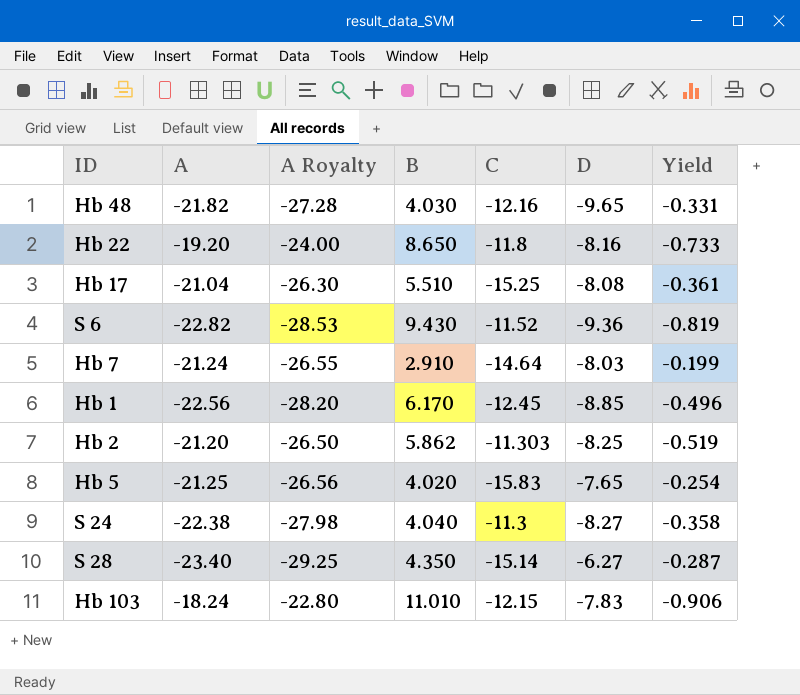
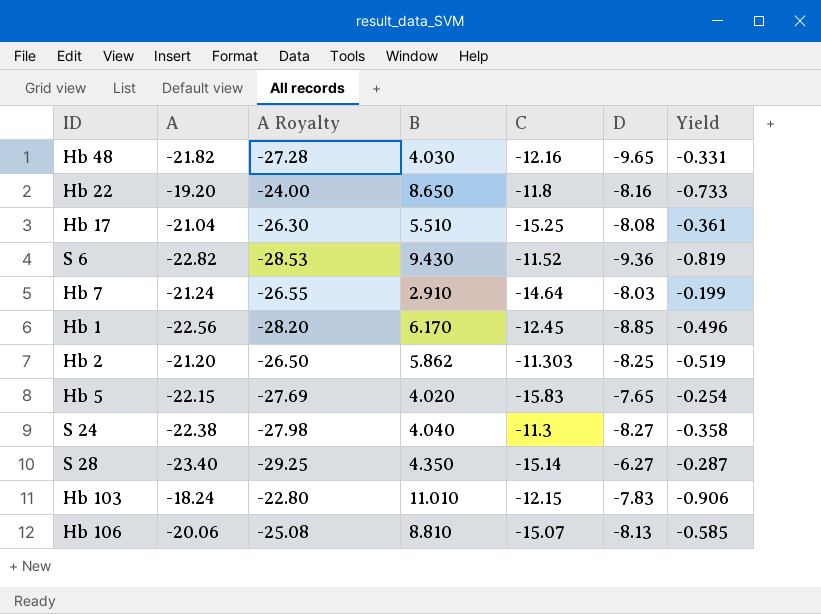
Hb 5 | A: -21.25 -> -22.15
Hb 5 | A Royalty: -26.56 -> -27.69
row Hb 106: none -> -20.06 | -25.08 | 8.810 | -15.07 | -8.13 | -0.585

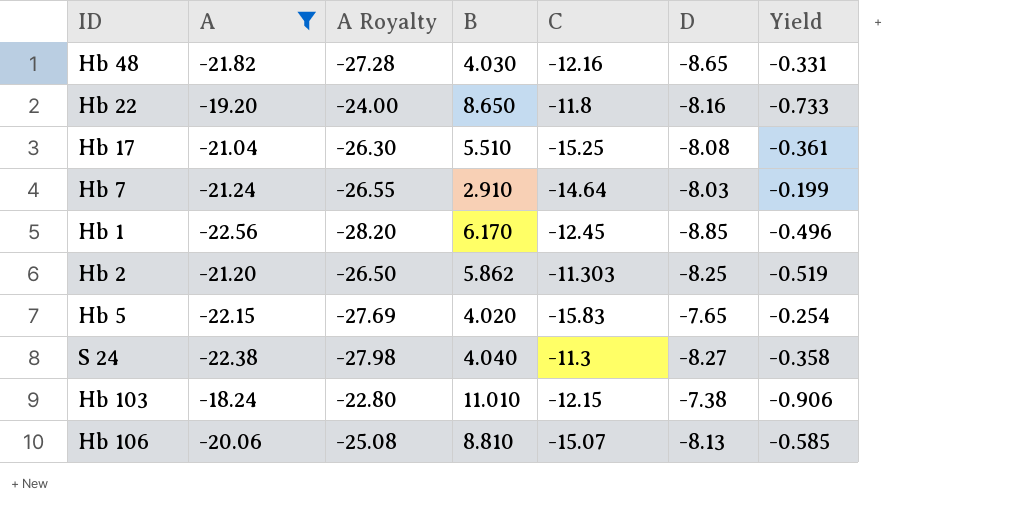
filter: none -> A >= -22.56
Hb 48 | D: -9.65 -> -8.65
Hb 103 | D: -7.83 -> -7.38

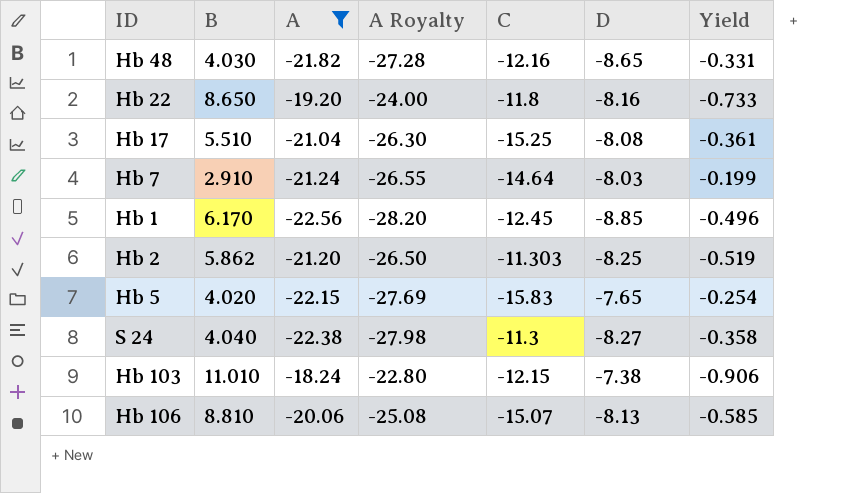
column B | position: 4 -> 2

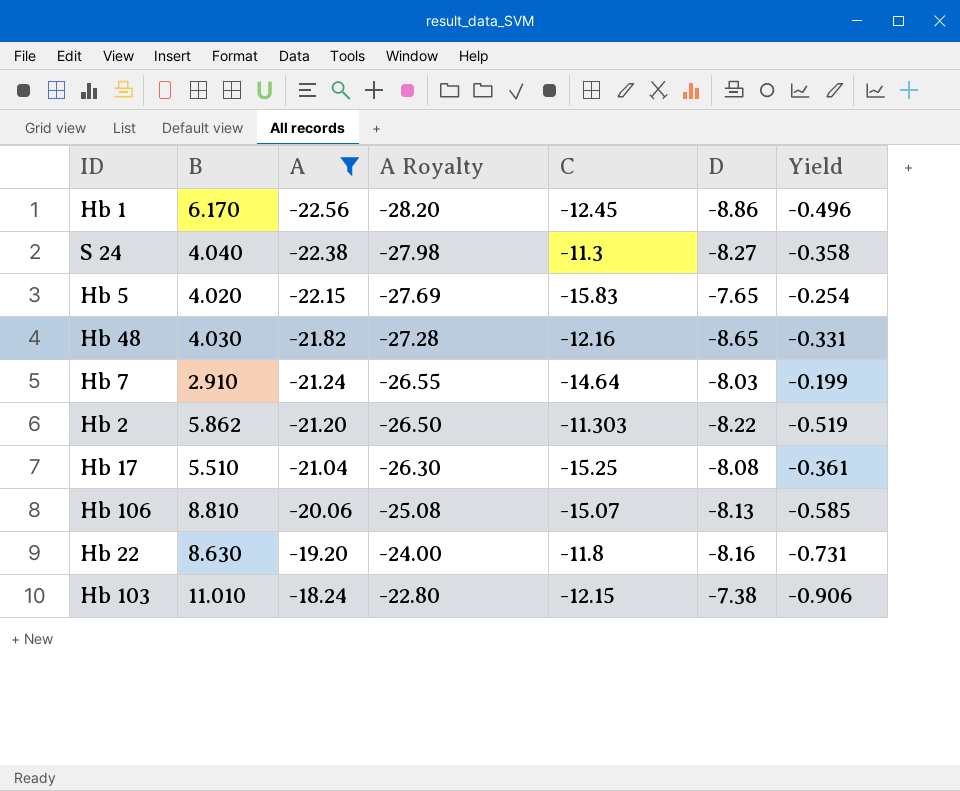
row order: none -> A ascending
Hb 1 | D: -8.85 -> -8.86
Hb 2 | D: -8.25 -> -8.22
Hb 22 | B: 8.650 -> 8.630
Hb 22 | Yield: -0.733 -> -0.731

